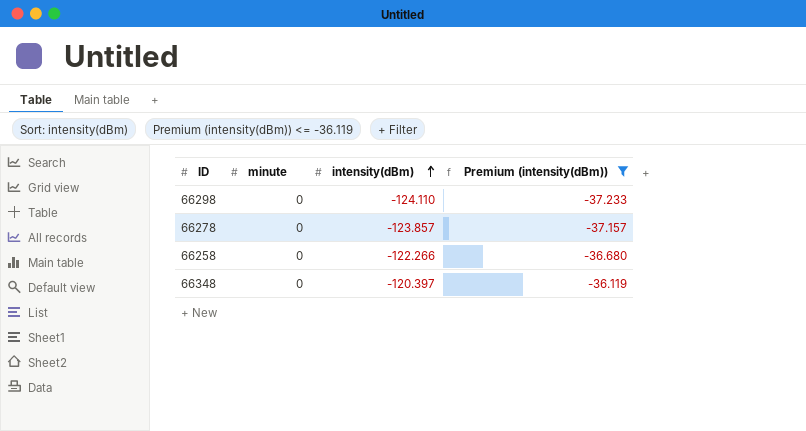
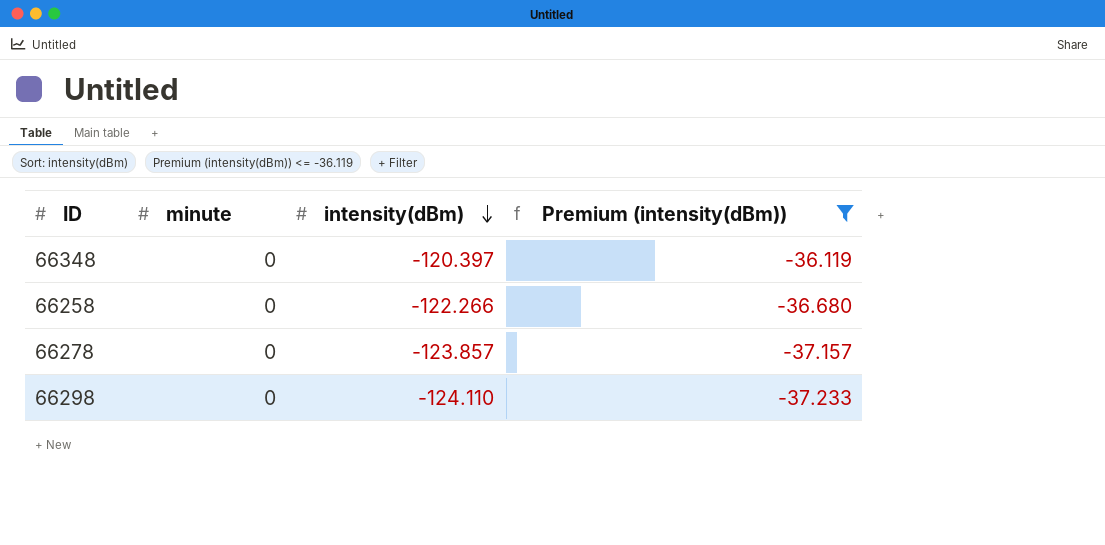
row order: intensity(dBm) ascending -> intensity(dBm) descending

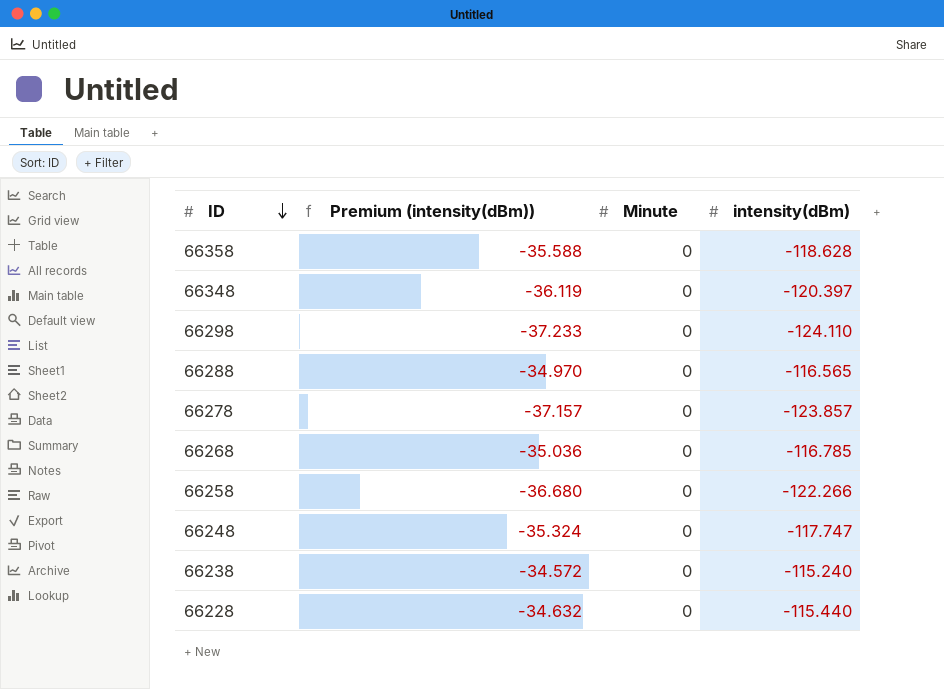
filter: Premium (intensity(dBm)) <= -36.119 -> none
row order: intensity(dBm) descending -> ID descending
column Premium (intensity(dBm)) | position: 4 -> 2
column name: minute -> Minute

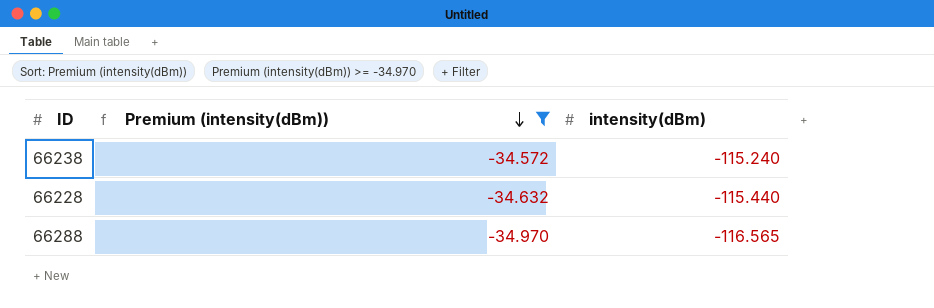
filter: none -> Premium (intensity(dBm)) >= -34.970
row order: ID descending -> Premium (intensity(dBm)) descending
column Minute | position: 3 -> none

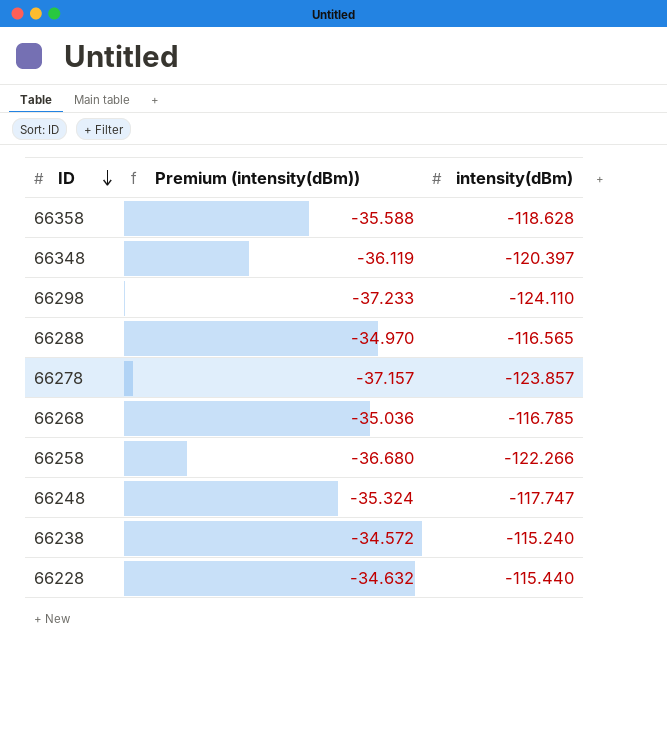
filter: Premium (intensity(dBm)) >= -34.970 -> none
row order: Premium (intensity(dBm)) descending -> ID descending

